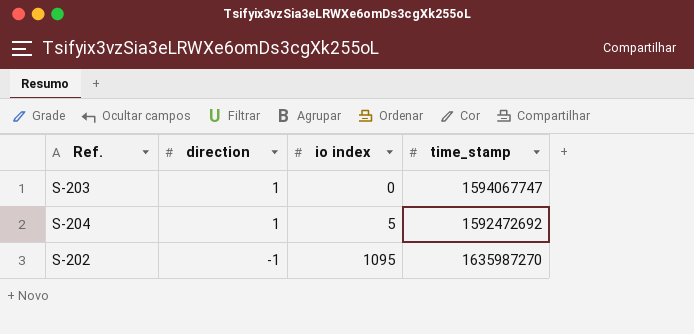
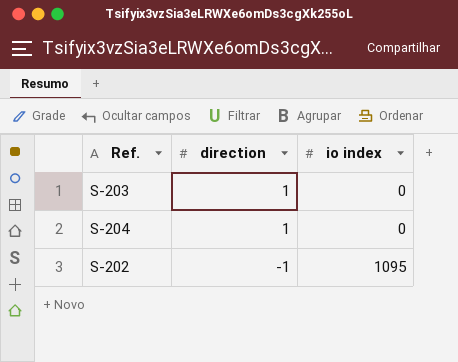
column time_stamp | position: 4 -> none
S-204 | io index: 5 -> 0

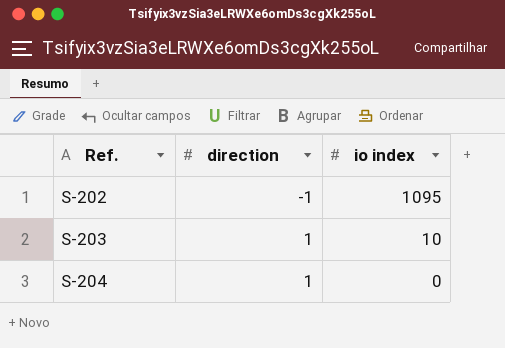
row order: direction descending -> Ref. ascending
S-203 | io index: 0 -> 10

